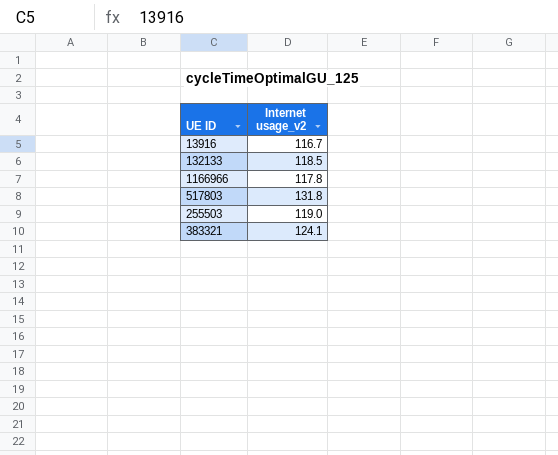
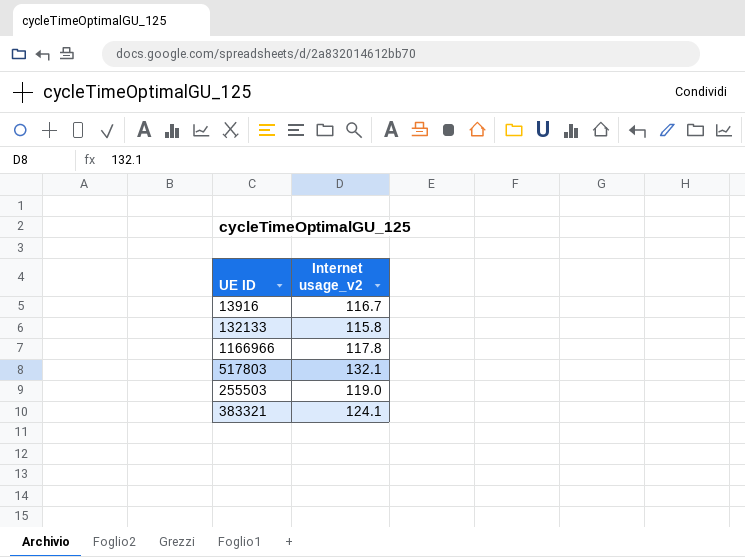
132133 | Internet usage_v2: 118.5 -> 115.8
517803 | Internet usage_v2: 131.8 -> 132.1

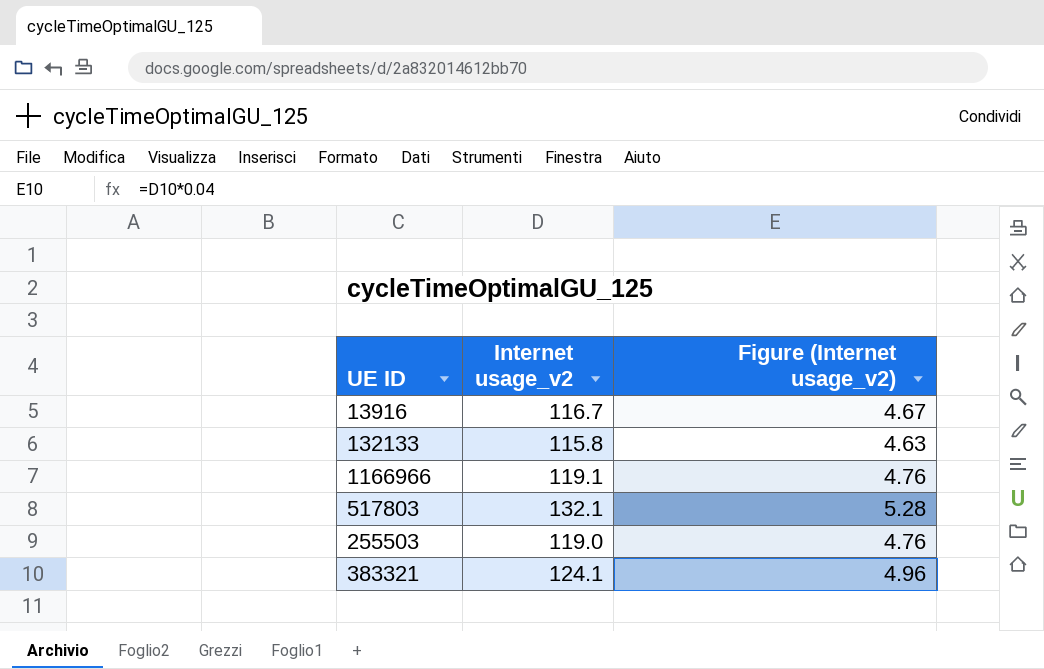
column Figure (Internet usage_v2) | formula: none -> [Internet usage_v2] * 0.04
1166966 | Internet usage_v2: 117.8 -> 119.1

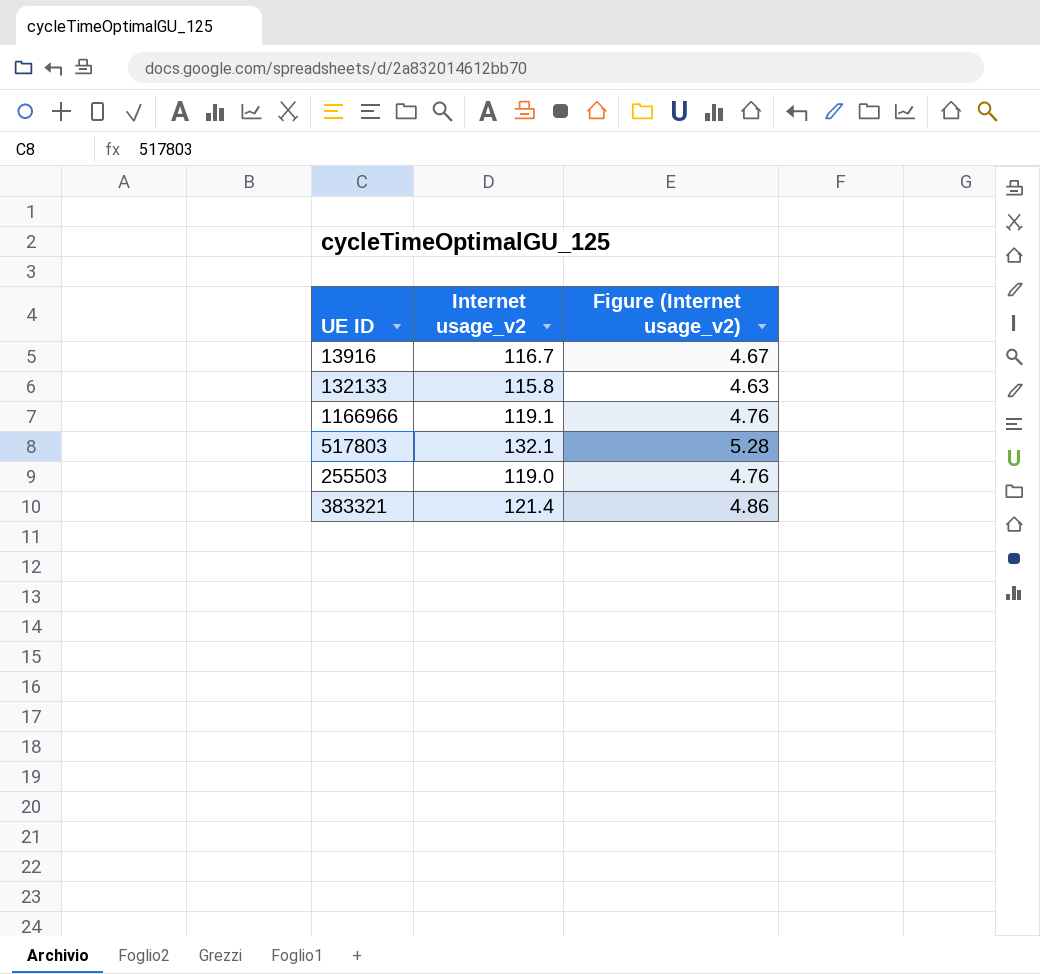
383321 | Internet usage_v2: 124.1 -> 121.4
383321 | Figure (Internet usage_v2): 4.96 -> 4.86

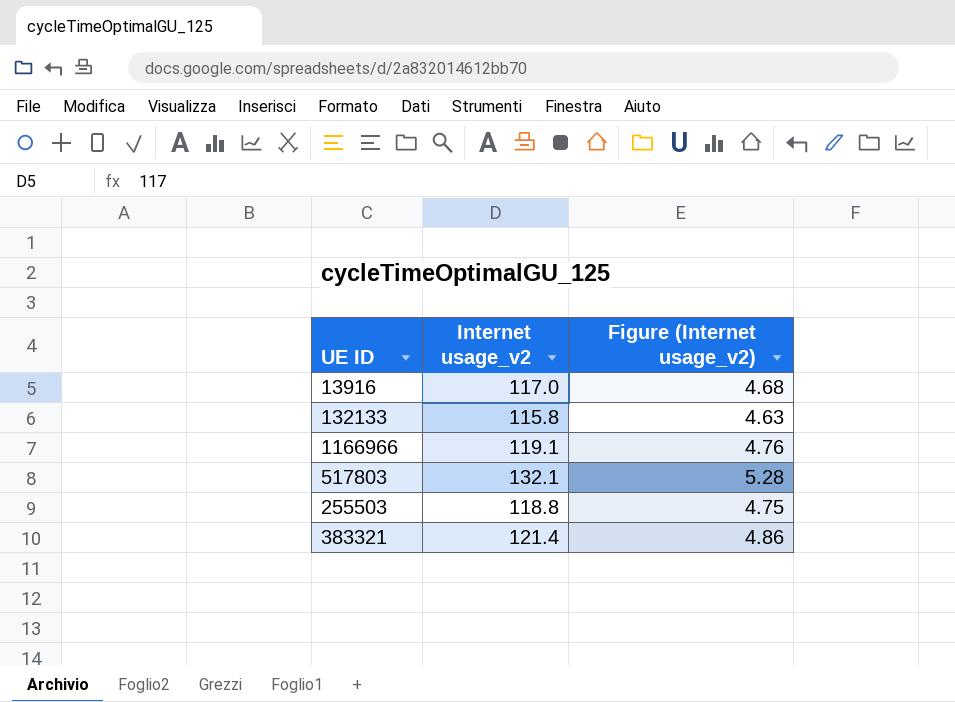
13916 | Internet usage_v2: 116.7 -> 117.0
13916 | Figure (Internet usage_v2): 4.67 -> 4.68
255503 | Internet usage_v2: 119.0 -> 118.8
255503 | Figure (Internet usage_v2): 4.76 -> 4.75

